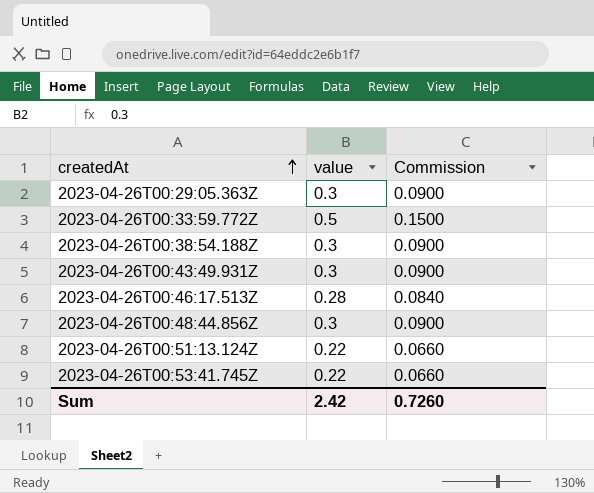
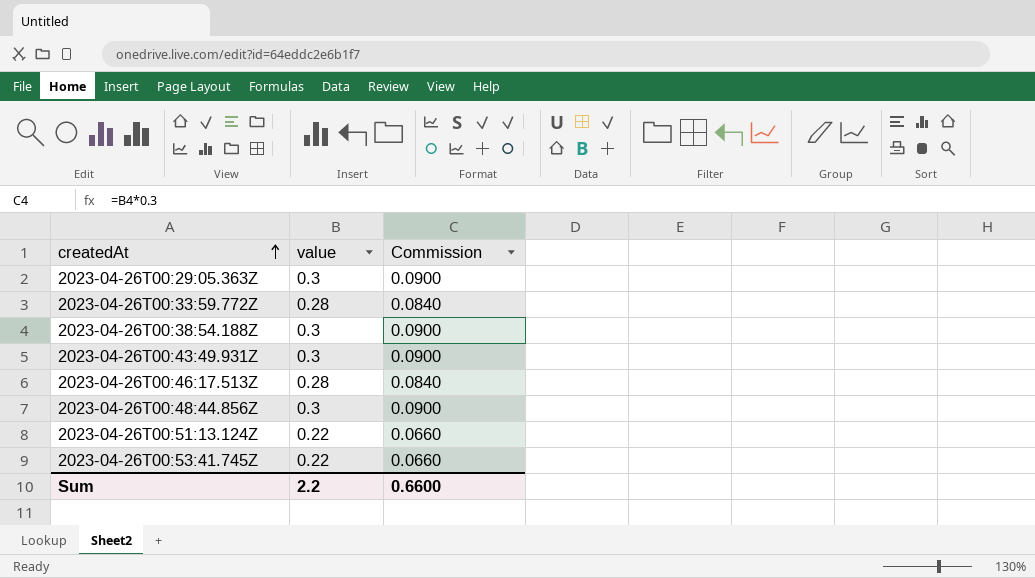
2023-04-26T00:33:59.772Z | value: 0.5 -> 0.28
2023-04-26T00:33:59.772Z | Commission: 0.1500 -> 0.0840
Sum | value: 2.42 -> 2.2
Sum | Commission: 0.7260 -> 0.6600

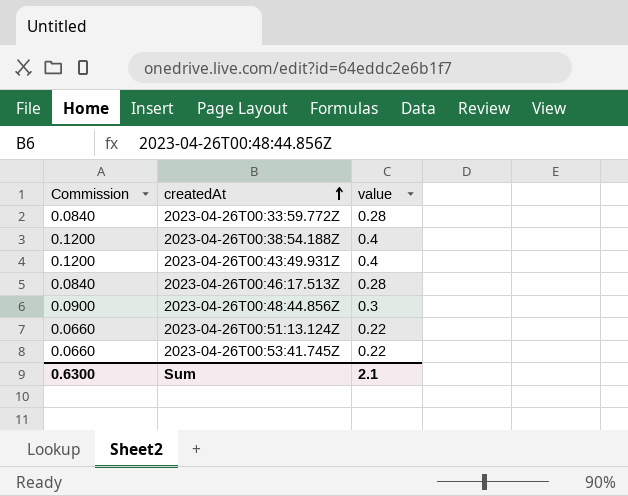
column Commission | position: 3 -> 1
row 2023-04-26T00:29:05.363Z: 0.3 | 0.0900 -> none
2023-04-26T00:38:54.188Z | Commission: 0.0900 -> 0.1200
2023-04-26T00:38:54.188Z | value: 0.3 -> 0.4
2023-04-26T00:43:49.931Z | Commission: 0.0900 -> 0.1200
2023-04-26T00:43:49.931Z | value: 0.3 -> 0.4
Sum | Commission: 0.6600 -> 0.6300
Sum | value: 2.2 -> 2.1

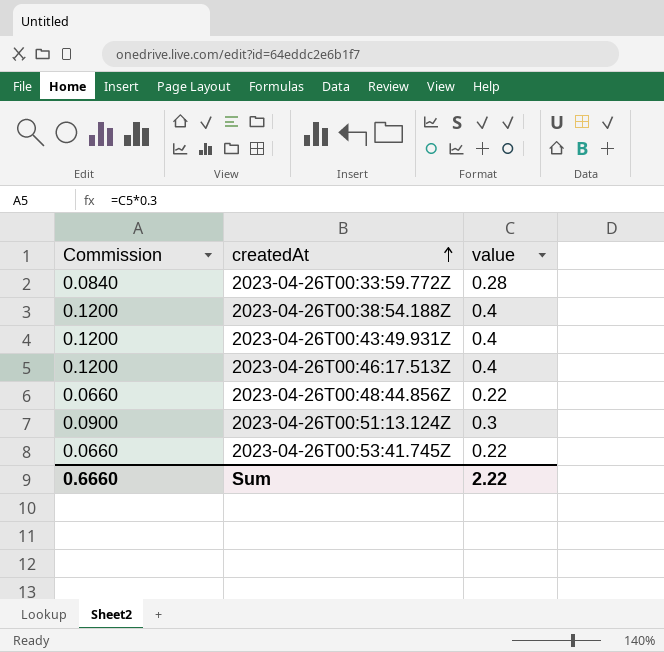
2023-04-26T00:46:17.513Z | Commission: 0.0840 -> 0.1200
2023-04-26T00:46:17.513Z | value: 0.28 -> 0.4
2023-04-26T00:48:44.856Z | Commission: 0.0900 -> 0.0660
2023-04-26T00:48:44.856Z | value: 0.3 -> 0.22
2023-04-26T00:51:13.124Z | Commission: 0.0660 -> 0.0900
2023-04-26T00:51:13.124Z | value: 0.22 -> 0.3
Sum | Commission: 0.6300 -> 0.6660
Sum | value: 2.1 -> 2.22

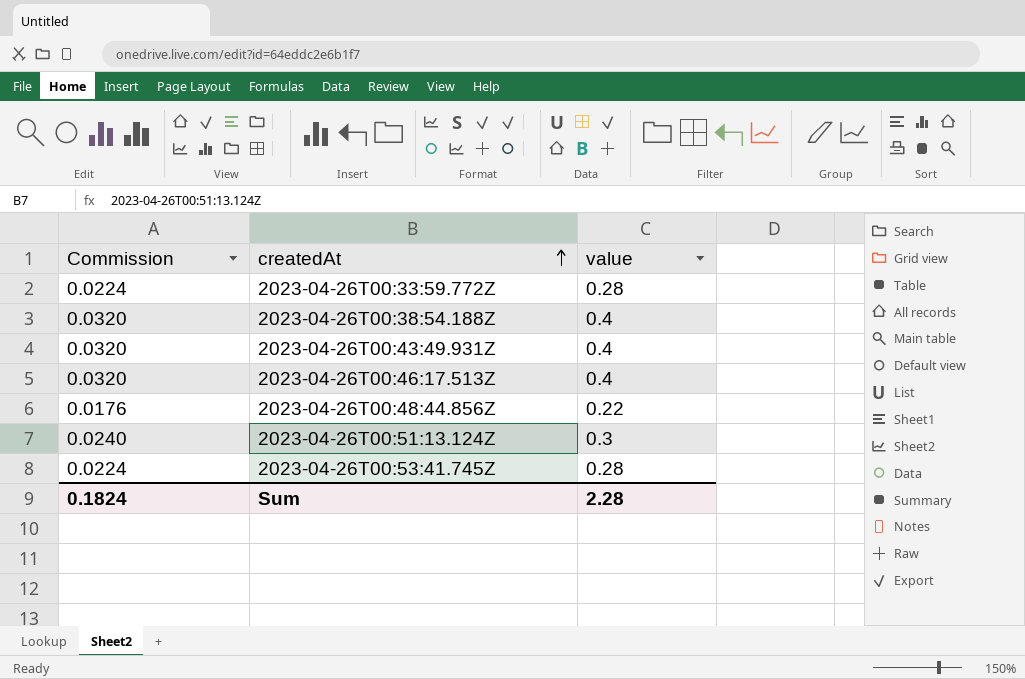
column Commission | formula: [value] * 0.3 -> [value] * 0.08
2023-04-26T00:53:41.745Z | value: 0.22 -> 0.28
Sum | Commission: 0.6660 -> 0.1824
Sum | value: 2.22 -> 2.28

